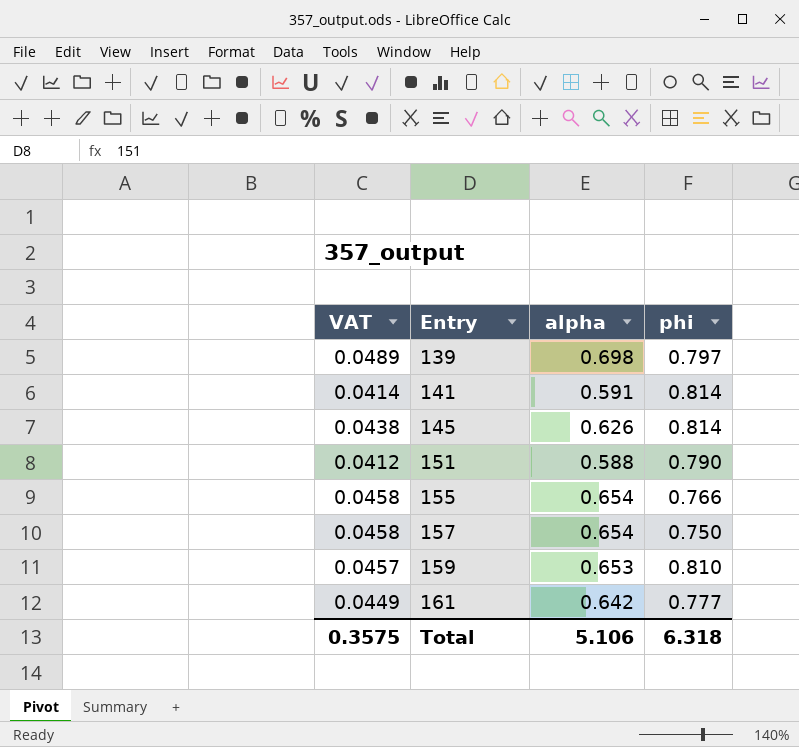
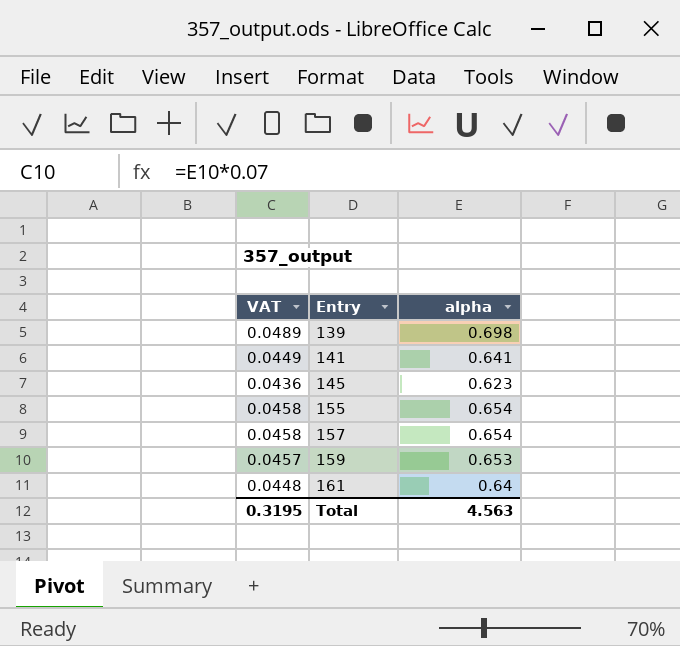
column phi | position: 4 -> none
row 151: 0.0412 | 0.588 | 0.790 -> none
141 | VAT: 0.0414 -> 0.0449
141 | alpha: 0.591 -> 0.641
145 | VAT: 0.0438 -> 0.0436
145 | alpha: 0.626 -> 0.623
161 | VAT: 0.0449 -> 0.0448
161 | alpha: 0.642 -> 0.64
Total | VAT: 0.3575 -> 0.3195
Total | alpha: 5.106 -> 4.563

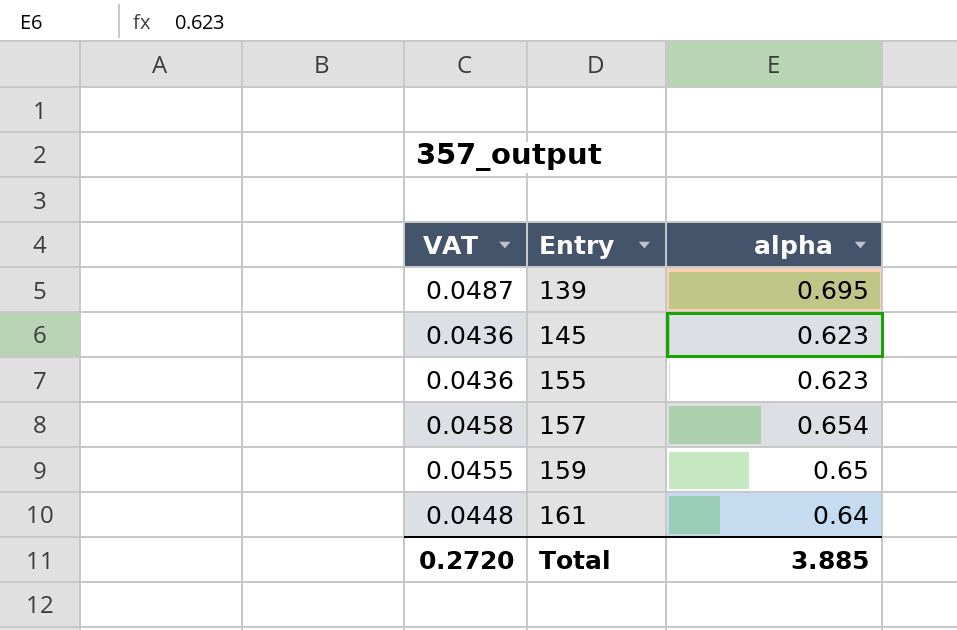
row 141: 0.0449 | 0.641 -> none
139 | VAT: 0.0489 -> 0.0487
139 | alpha: 0.698 -> 0.695
155 | VAT: 0.0458 -> 0.0436
155 | alpha: 0.654 -> 0.623
159 | VAT: 0.0457 -> 0.0455
159 | alpha: 0.653 -> 0.65
Total | VAT: 0.3195 -> 0.2720
Total | alpha: 4.563 -> 3.885

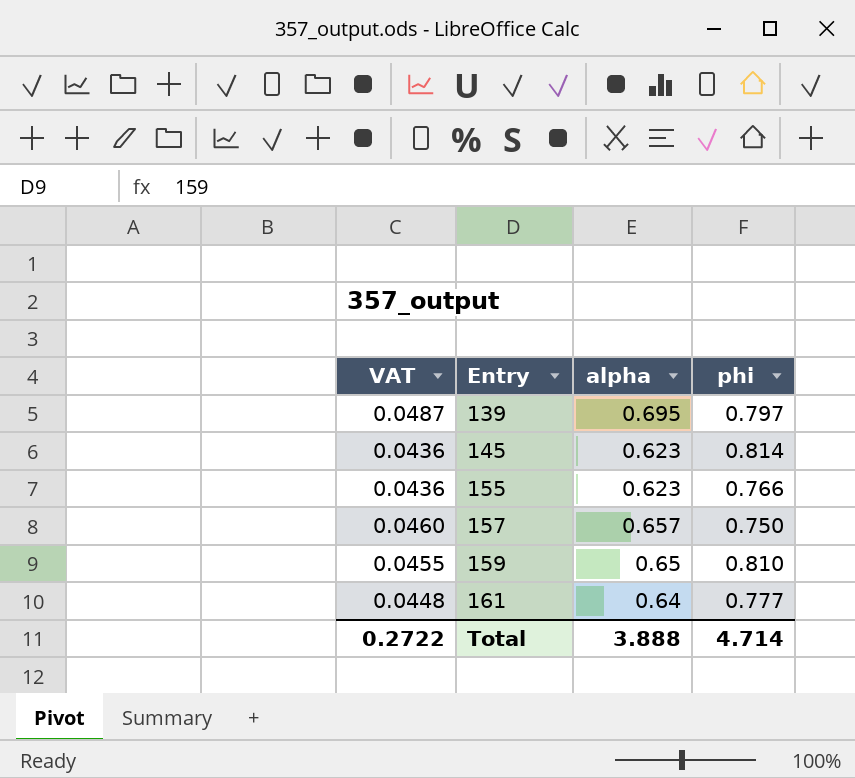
column phi | position: none -> 4
157 | VAT: 0.0458 -> 0.0460
157 | alpha: 0.654 -> 0.657
Total | VAT: 0.2720 -> 0.2722
Total | alpha: 3.885 -> 3.888

